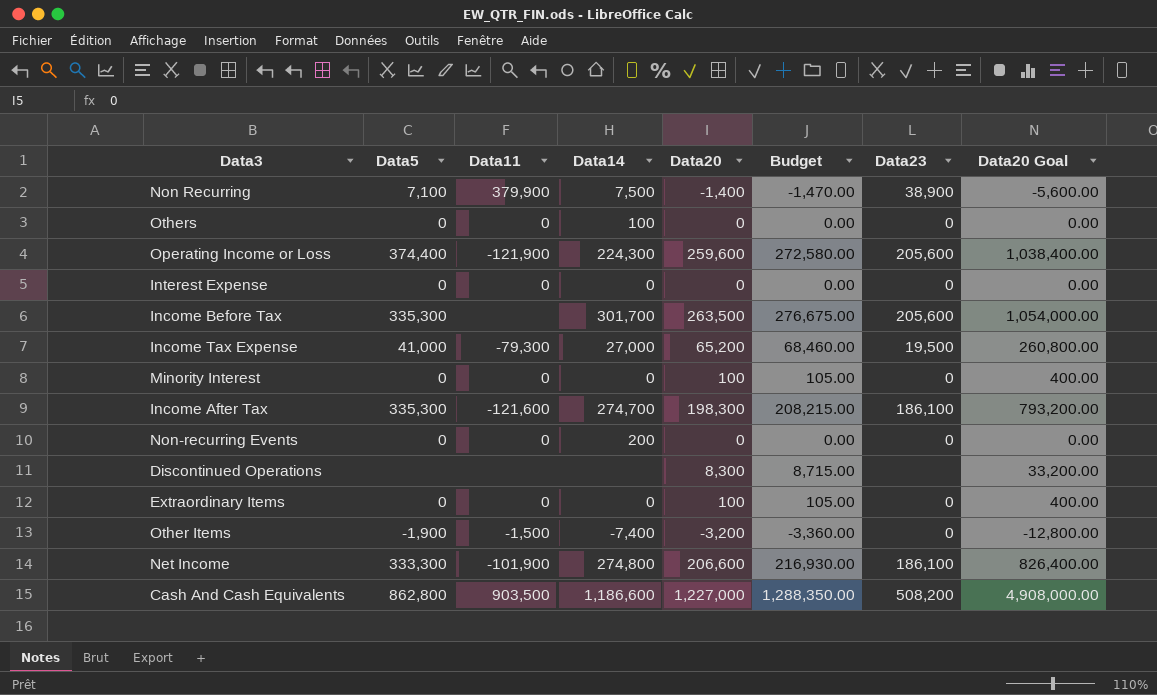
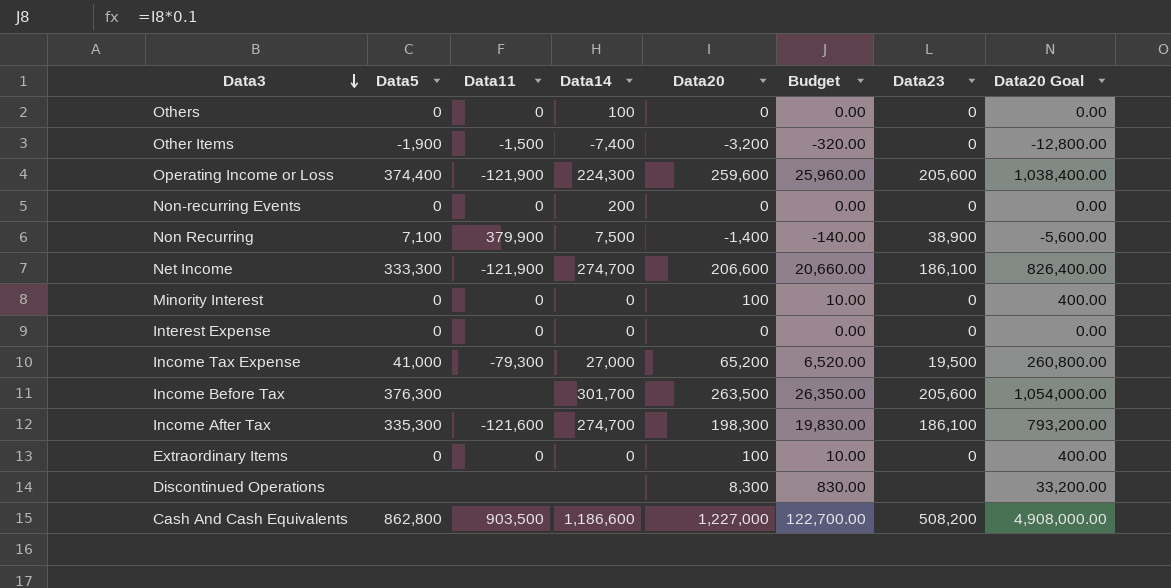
row order: none -> Data3 descending
column Budget | formula: [Data20] * 1.05 -> [Data20] * 0.1
Net Income | Data11: -101,900 -> -121,900
Net Income | Data14: 274,800 -> 274,700
Income Before Tax | Data5: 335,300 -> 376,300

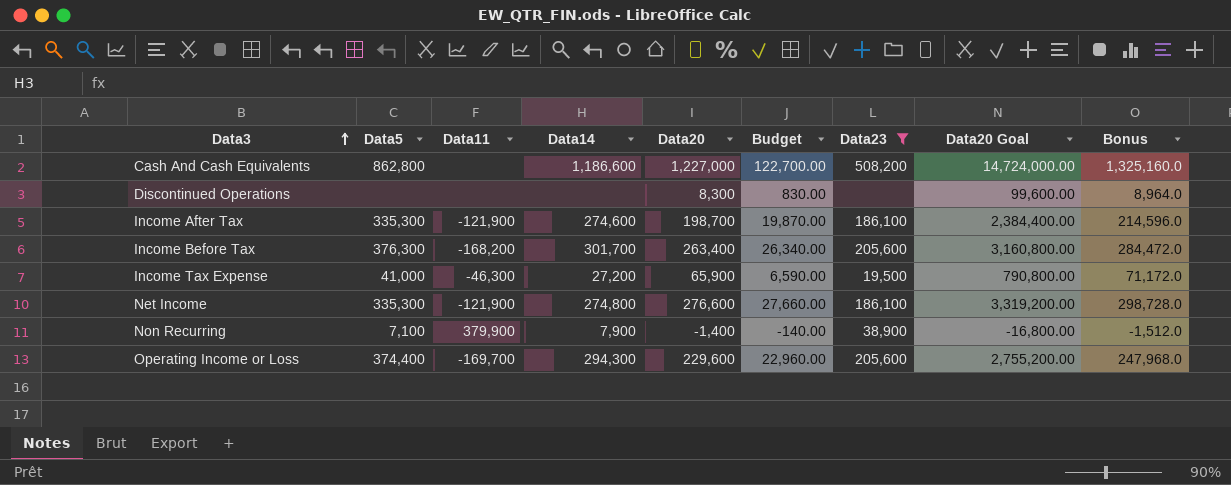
filter: none -> Data23 != 0
row order: Data3 descending -> Data3 ascending
column Data20 Goal | formula: [Data20] * 4 -> [Data20] * 12
column Bonus | formula: none -> [Data20] * 1.08
Cash And Cash Equivalents | Data11: 903,500 -> none
Income After Tax | Data11: -121,600 -> -121,900
Income After Tax | Data14: 274,700 -> 274,600
Income After Tax | Data20: 198,300 -> 198,700
Income After Tax | Budget: 19,830.00 -> 19,870.00
Income Before Tax | Data11: none -> -168,200
Income Before Tax | Data20: 263,500 -> 263,400
Income Before Tax | Budget: 26,350.00 -> 26,340.00
Income Tax Expense | Data11: -79,300 -> -46,300
Income Tax Expense | Data14: 27,000 -> 27,200
Income Tax Expense | Data20: 65,200 -> 65,900
Income Tax Expense | Budget: 6,520.00 -> 6,590.00
Net Income | Data5: 333,300 -> 335,300
Net Income | Data14: 274,700 -> 274,800
Net Income | Data20: 206,600 -> 276,600
Net Income | Budget: 20,660.00 -> 27,660.00
Non Recurring | Data14: 7,500 -> 7,900
Operating Income or Loss | Data11: -121,900 -> -169,700
Operating Income or Loss | Data14: 224,300 -> 294,300
Operating Income or Loss | Data20: 259,600 -> 229,600
Operating Income or Loss | Budget: 25,960.00 -> 22,960.00

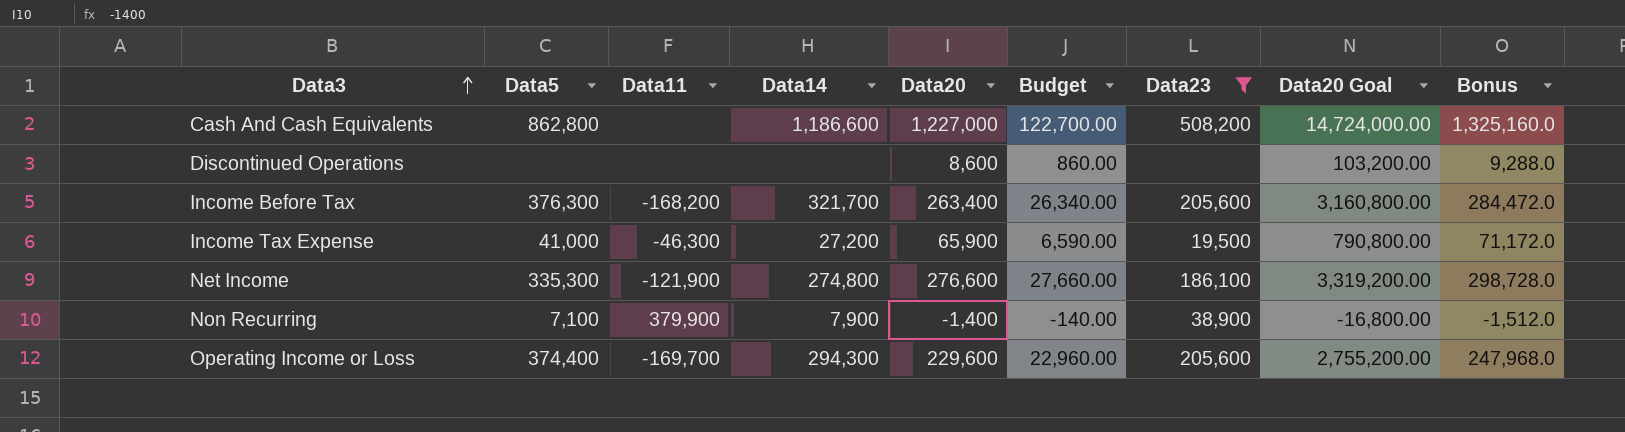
row Income After Tax: 335,300 | -121,900 | 274,600 | 198,700 | 19,870.00 | 186,100 | 2,384,400.00 | 214,596.0 -> none
Discontinued Operations | Data20: 8,300 -> 8,600
Discontinued Operations | Budget: 830.00 -> 860.00
Discontinued Operations | Data20 Goal: 99,600.00 -> 103,200.00
Discontinued Operations | Bonus: 8,964.0 -> 9,288.0
Income Before Tax | Data14: 301,700 -> 321,700

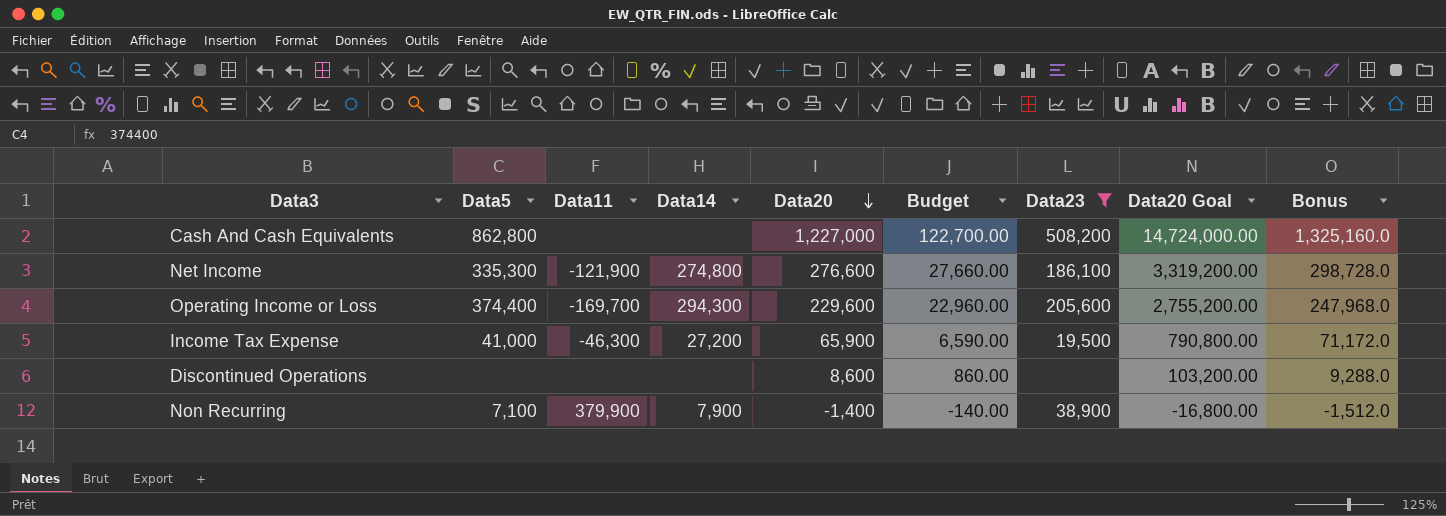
row order: Data3 ascending -> Data20 descending
row Income Before Tax: 376,300 | -168,200 | 321,700 | 263,400 | 26,340.00 | 205,600 | 3,160,800.00 | 284,472.0 -> none
Cash And Cash Equivalents | Data14: 1,186,600 -> none

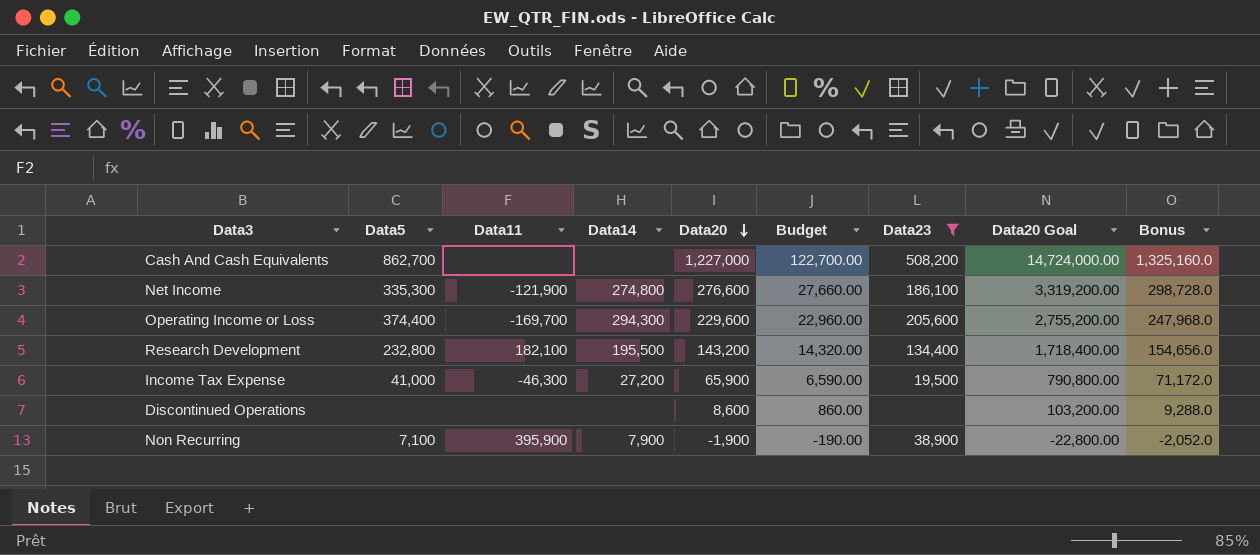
Cash And Cash Equivalents | Data5: 862,800 -> 862,700
row Research Development: none -> 232,800 | 182,100 | 195,500 | 143,200 | 14,320.00 | 134,400 | 1,718,400.00 | 154,656.0
Non Recurring | Data11: 379,900 -> 395,900
Non Recurring | Data20: -1,400 -> -1,900
Non Recurring | Budget: -140.00 -> -190.00
Non Recurring | Data20 Goal: -16,800.00 -> -22,800.00
Non Recurring | Bonus: -1,512.0 -> -2,052.0

